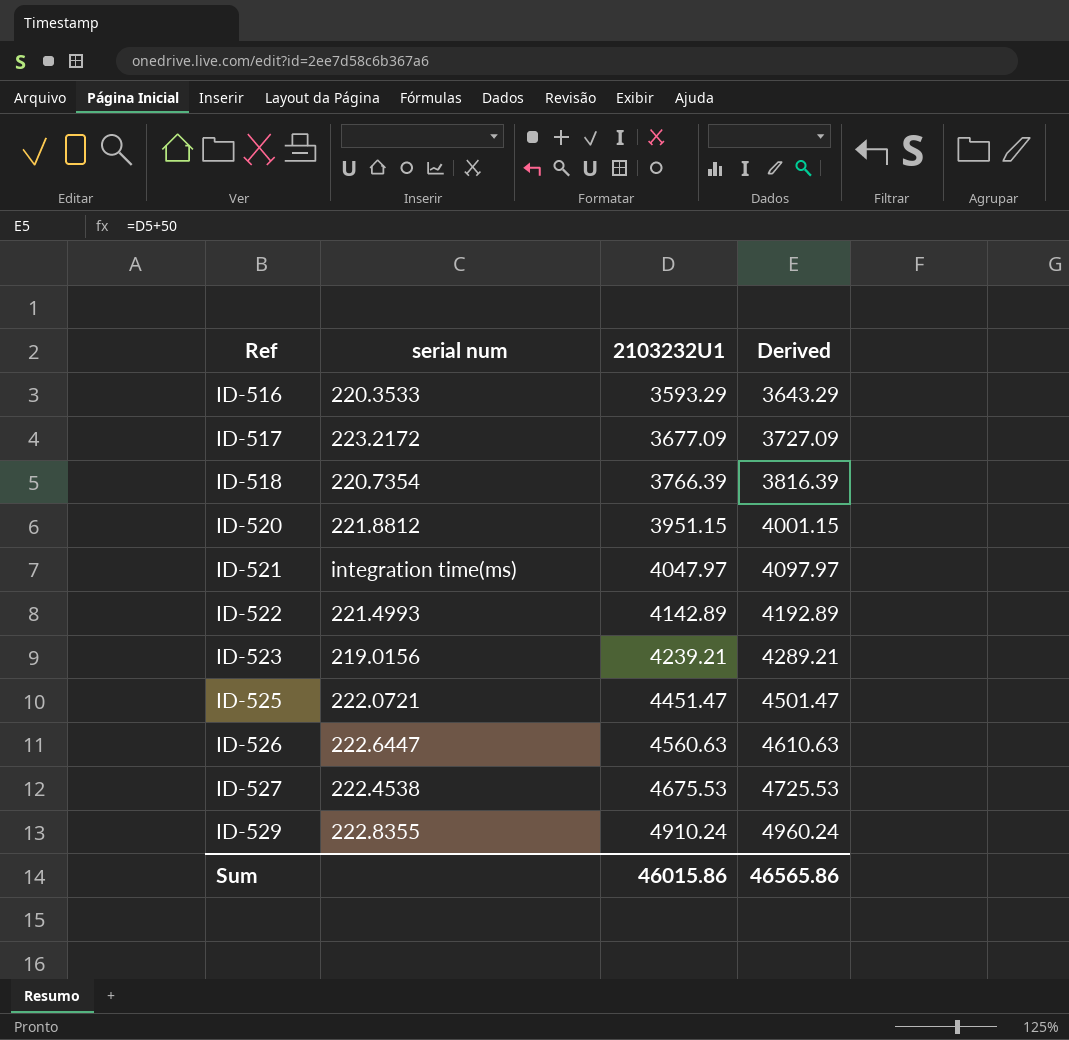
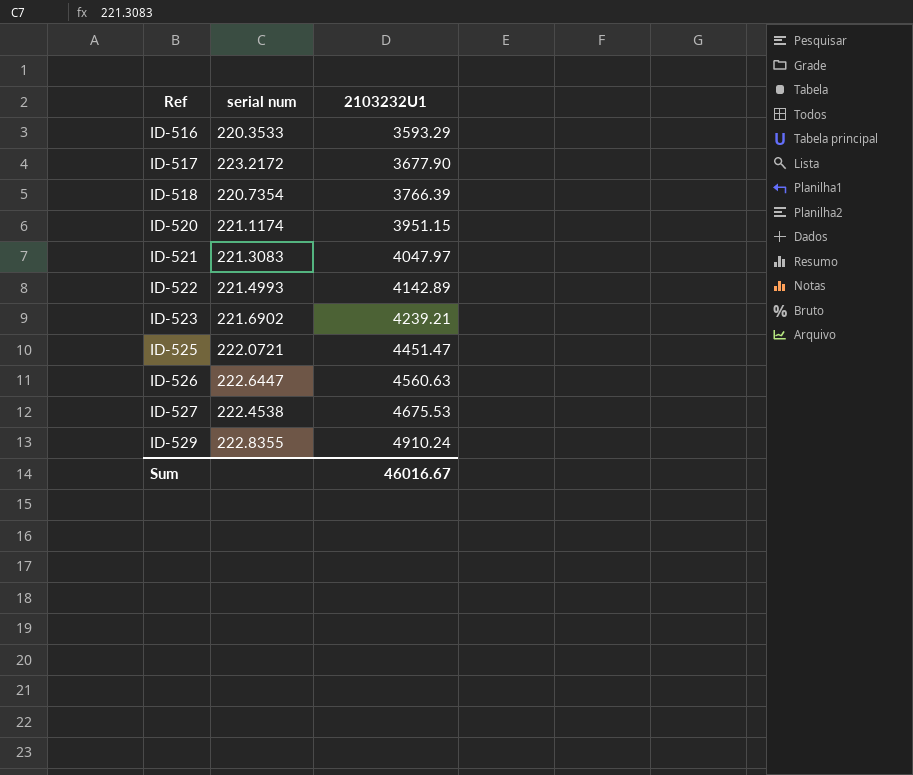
column Derived | formula: [2103232U1] + 50 -> none
ID-517 | 2103232U1: 3677.09 -> 3677.90
ID-520 | serial num: 221.8812 -> 221.1174
ID-521 | serial num: integration time(ms) -> 221.3083
ID-523 | serial num: 219.0156 -> 221.6902
Sum | 2103232U1: 46015.86 -> 46016.67

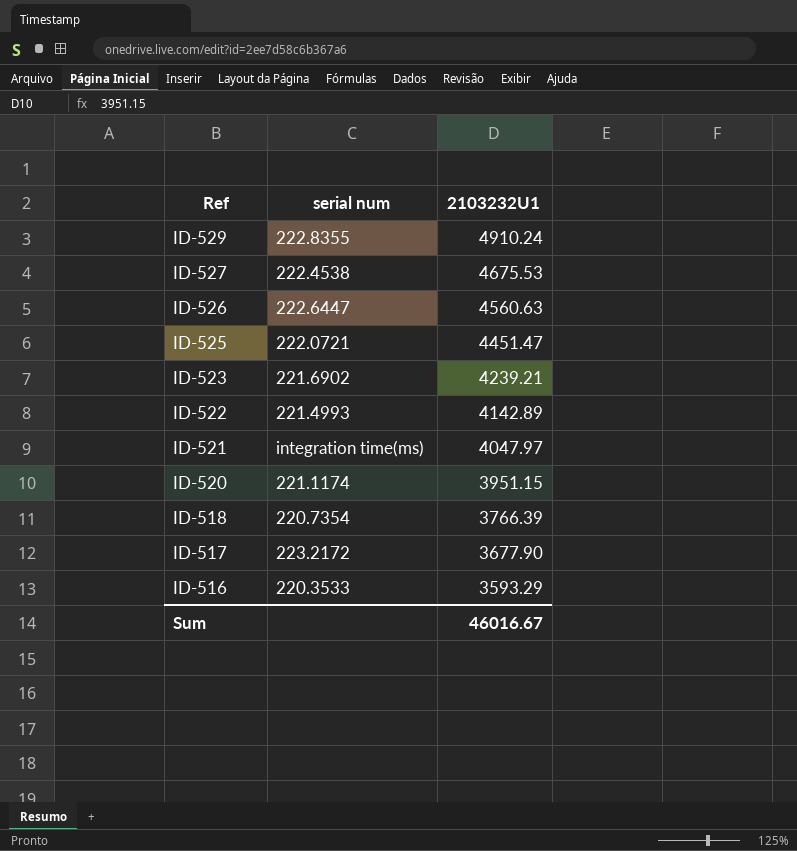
row order: Ref ascending -> Ref descending
ID-521 | serial num: 221.3083 -> integration time(ms)

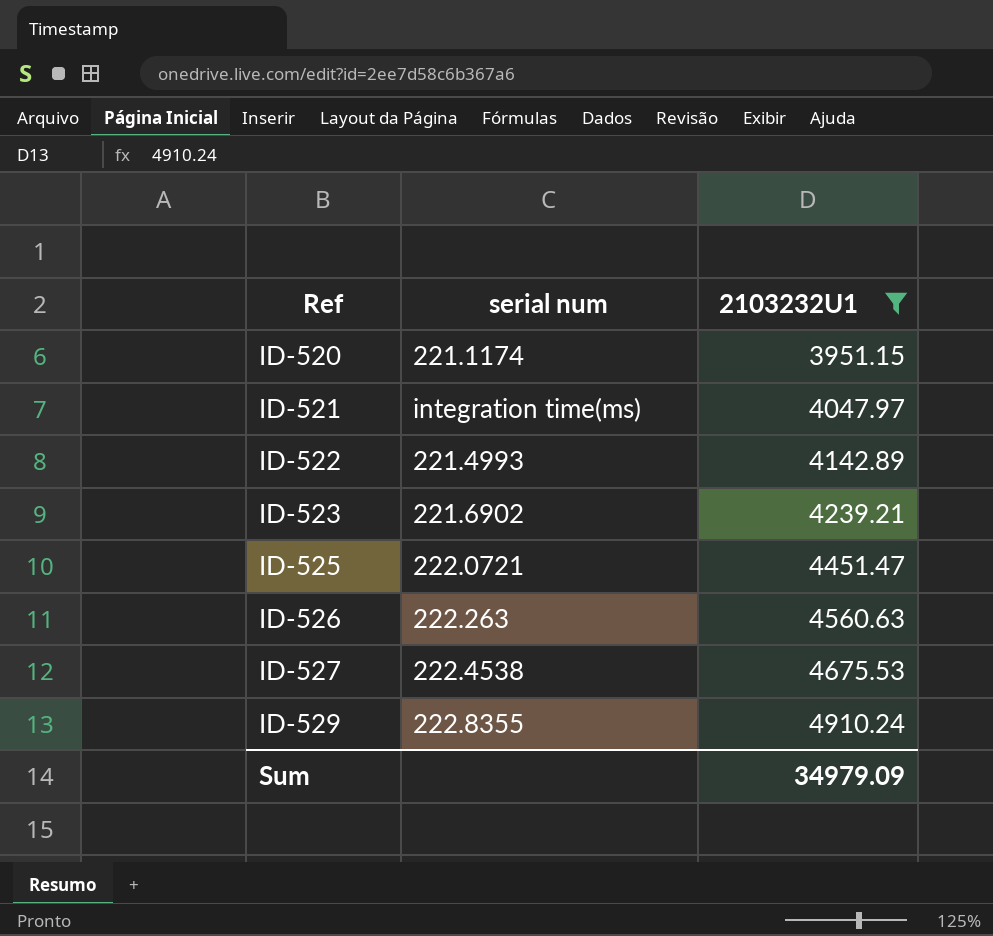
filter: none -> 2103232U1 >= 3951.15
row order: Ref descending -> Ref ascending
ID-526 | serial num: 222.6447 -> 222.263
Sum | 2103232U1: 46016.67 -> 34979.09

